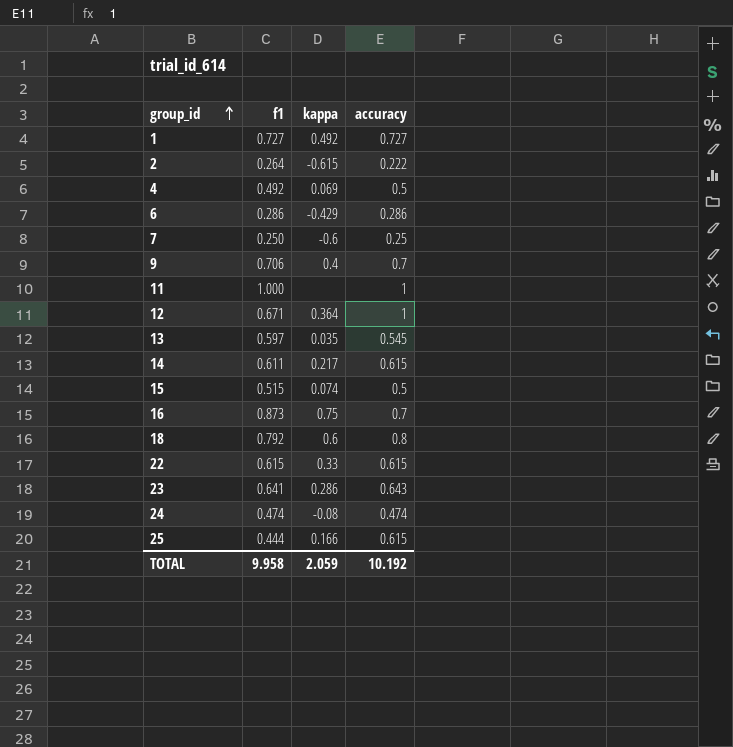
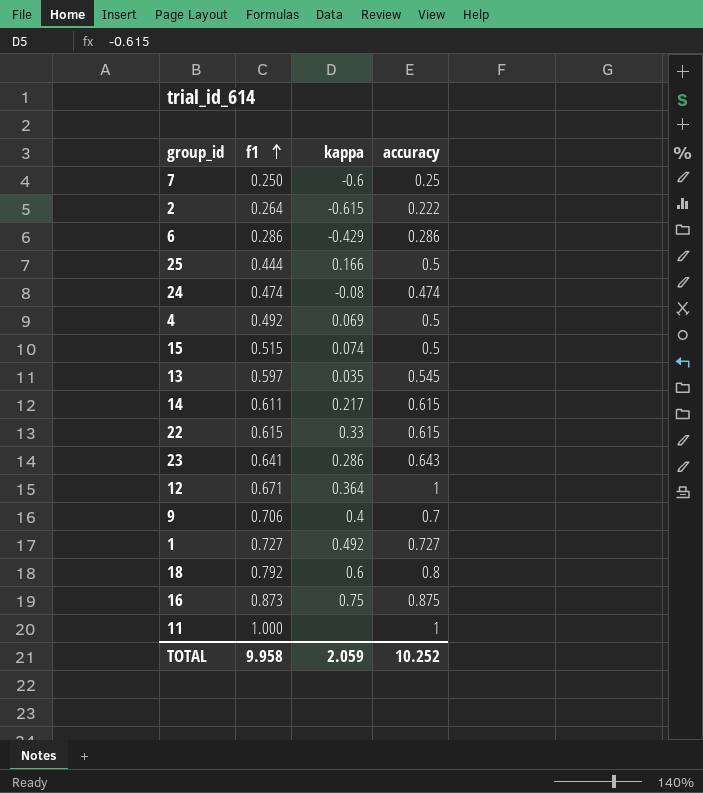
row order: group_id ascending -> f1 ascending
25 | accuracy: 0.615 -> 0.5
16 | accuracy: 0.7 -> 0.875
TOTAL | accuracy: 10.192 -> 10.252

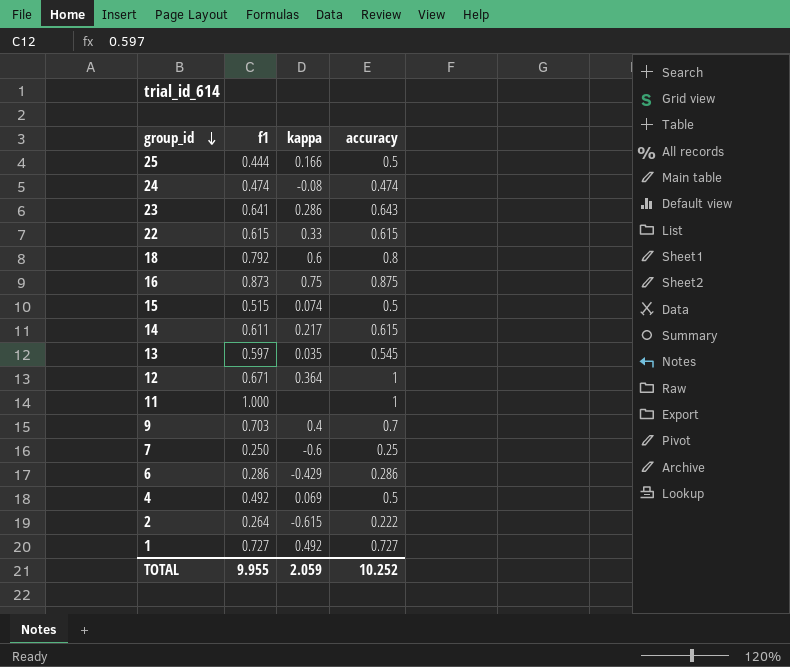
row order: f1 ascending -> group_id descending
9 | f1: 0.706 -> 0.703
TOTAL | f1: 9.958 -> 9.955

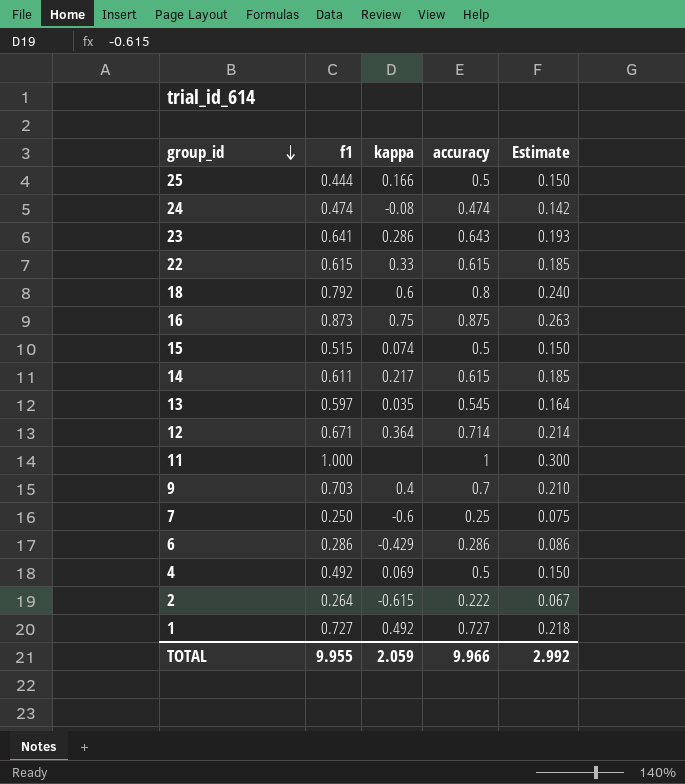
column Estimate | formula: none -> [accuracy] * 0.3
12 | accuracy: 1 -> 0.714
TOTAL | accuracy: 10.252 -> 9.966

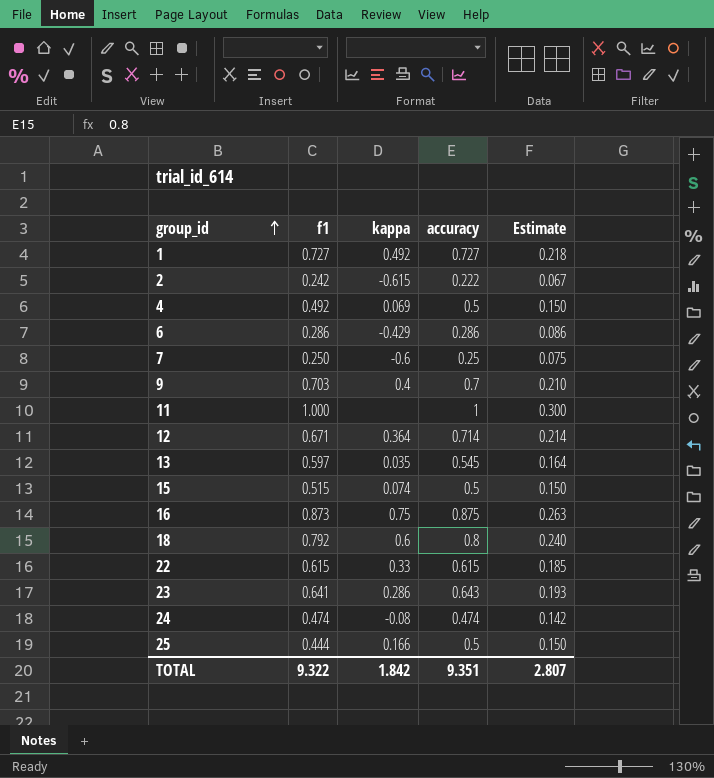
row order: group_id descending -> group_id ascending
row 14: 0.611 | 0.217 | 0.615 | 0.185 -> none
2 | f1: 0.264 -> 0.242
TOTAL | f1: 9.955 -> 9.322
TOTAL | kappa: 2.059 -> 1.842
TOTAL | accuracy: 9.966 -> 9.351
TOTAL | Estimate: 2.992 -> 2.807

